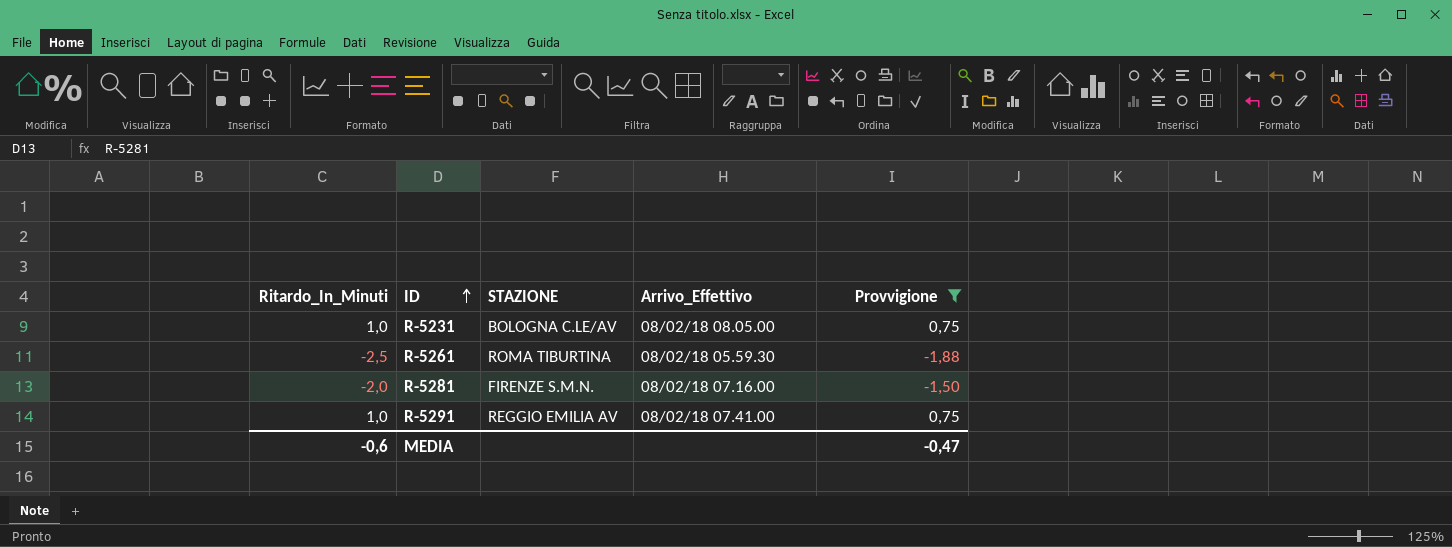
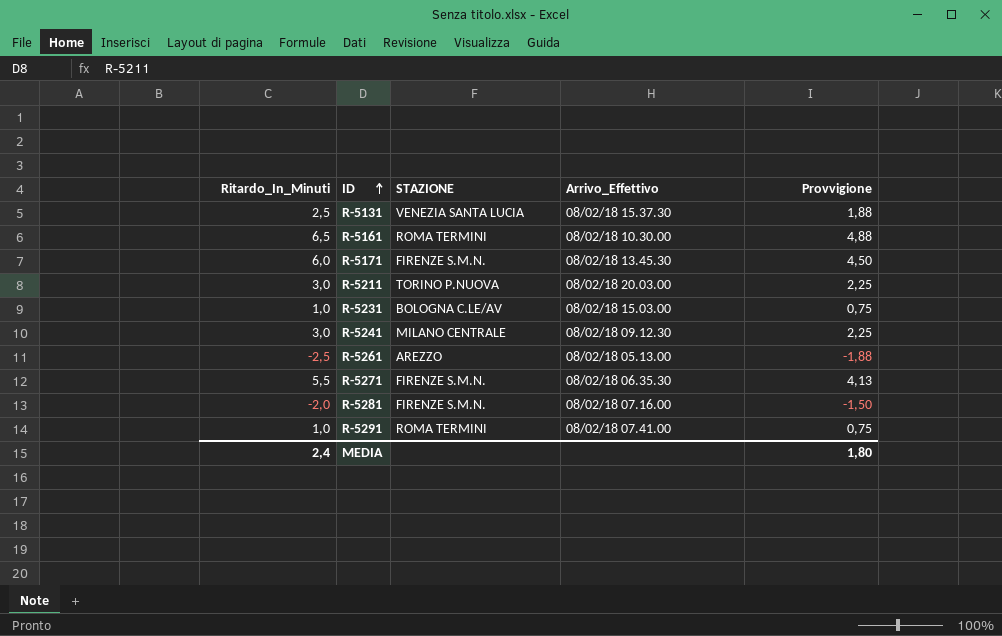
filter: Provvigione <= 0,75 -> none
R-5231 | Arrivo_Effettivo: 08/02/18 08.05.00 -> 08/02/18 15.03.00
R-5261 | STAZIONE: ROMA TIBURTINA -> AREZZO
R-5261 | Arrivo_Effettivo: 08/02/18 05.59.30 -> 08/02/18 05.13.00
R-5291 | STAZIONE: REGGIO EMILIA AV -> ROMA TERMINI
MEDIA | Ritardo_In_Minuti: -0,6 -> 2,4
MEDIA | Provvigione: -0,47 -> 1,80

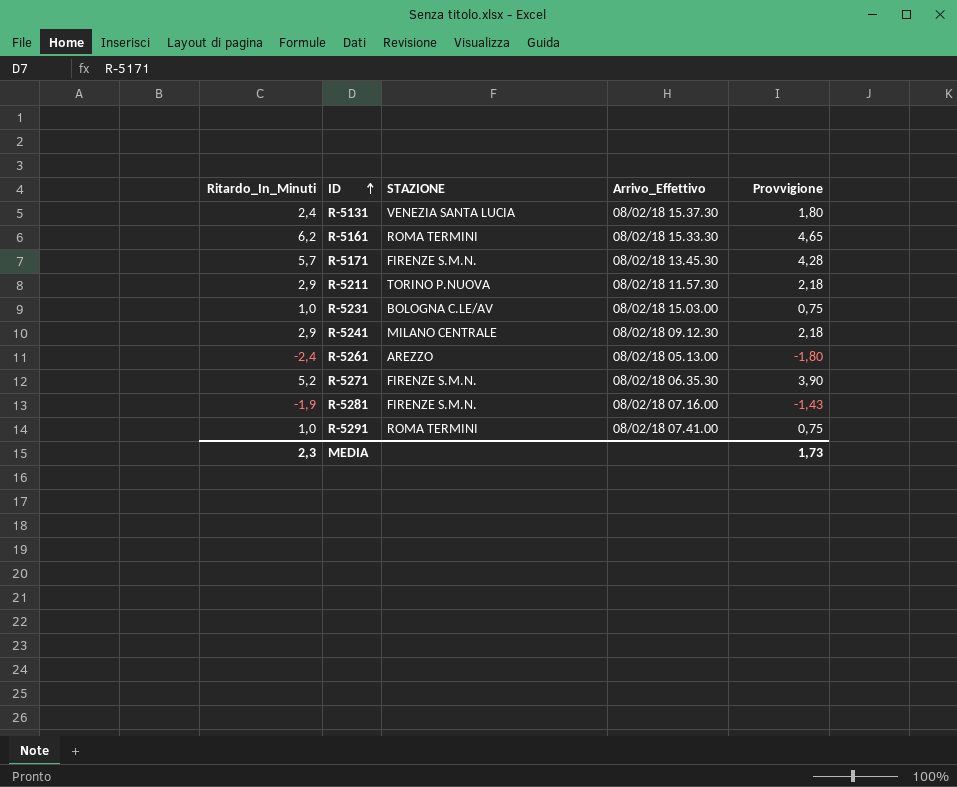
R-5131 | Ritardo_In_Minuti: 2,5 -> 2,4
R-5131 | Provvigione: 1,88 -> 1,80
R-5161 | Ritardo_In_Minuti: 6,5 -> 6,2
R-5161 | Arrivo_Effettivo: 08/02/18 10.30.00 -> 08/02/18 15.33.30
R-5161 | Provvigione: 4,88 -> 4,65
R-5171 | Ritardo_In_Minuti: 6,0 -> 5,7
R-5171 | Provvigione: 4,50 -> 4,28
R-5211 | Ritardo_In_Minuti: 3,0 -> 2,9
R-5211 | Arrivo_Effettivo: 08/02/18 20.03.00 -> 08/02/18 11.57.30
R-5211 | Provvigione: 2,25 -> 2,18
R-5241 | Ritardo_In_Minuti: 3,0 -> 2,9
R-5241 | Provvigione: 2,25 -> 2,18
R-5261 | Ritardo_In_Minuti: -2,5 -> -2,4
R-5261 | Provvigione: -1,88 -> -1,80
R-5271 | Ritardo_In_Minuti: 5,5 -> 5,2
R-5271 | Provvigione: 4,13 -> 3,90
R-5281 | Ritardo_In_Minuti: -2,0 -> -1,9
R-5281 | Provvigione: -1,50 -> -1,43
MEDIA | Ritardo_In_Minuti: 2,4 -> 2,3
MEDIA | Provvigione: 1,80 -> 1,73

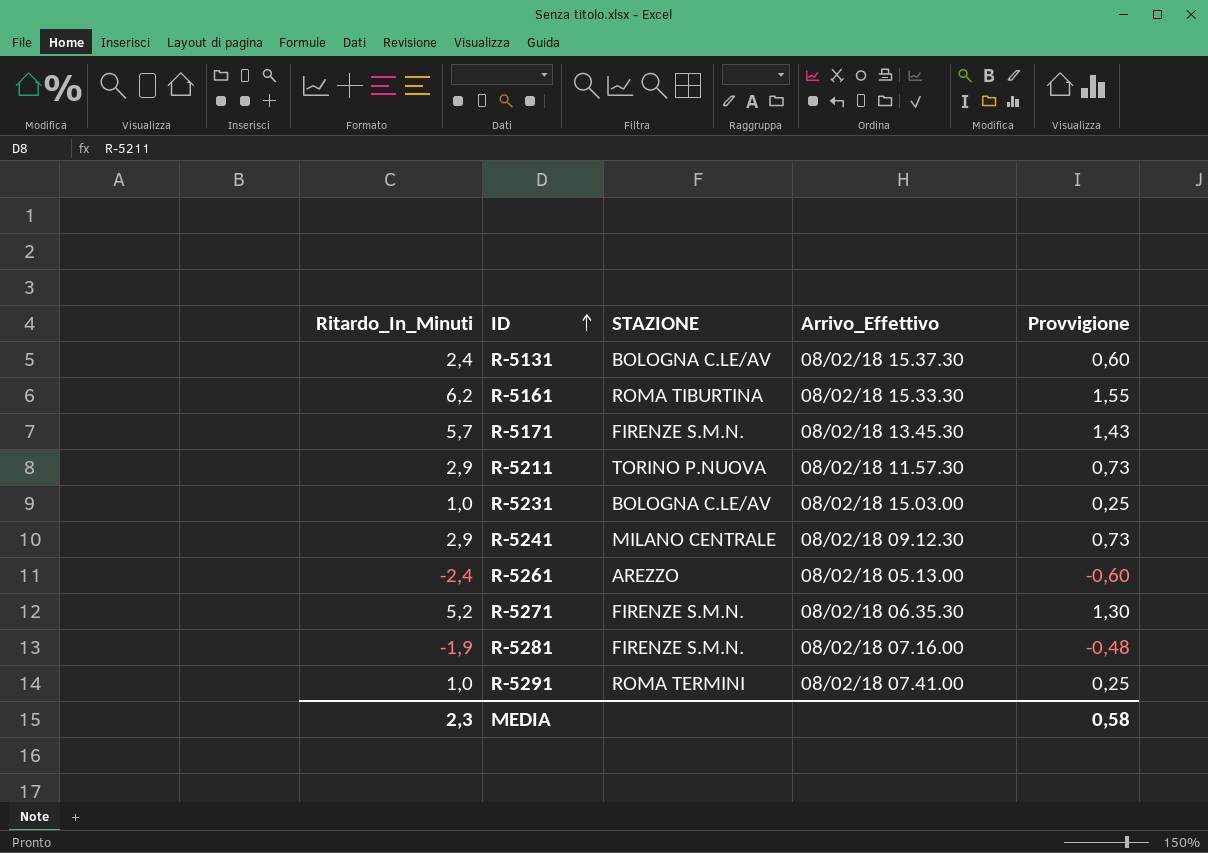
column Provvigione | formula: [Ritardo_In_Minuti] * 0,75 -> [Ritardo_In_Minuti] * 0,25
R-5131 | STAZIONE: VENEZIA SANTA LUCIA -> BOLOGNA C.LE/AV
R-5161 | STAZIONE: ROMA TERMINI -> ROMA TIBURTINA
MEDIA | Provvigione: 1,73 -> 0,58

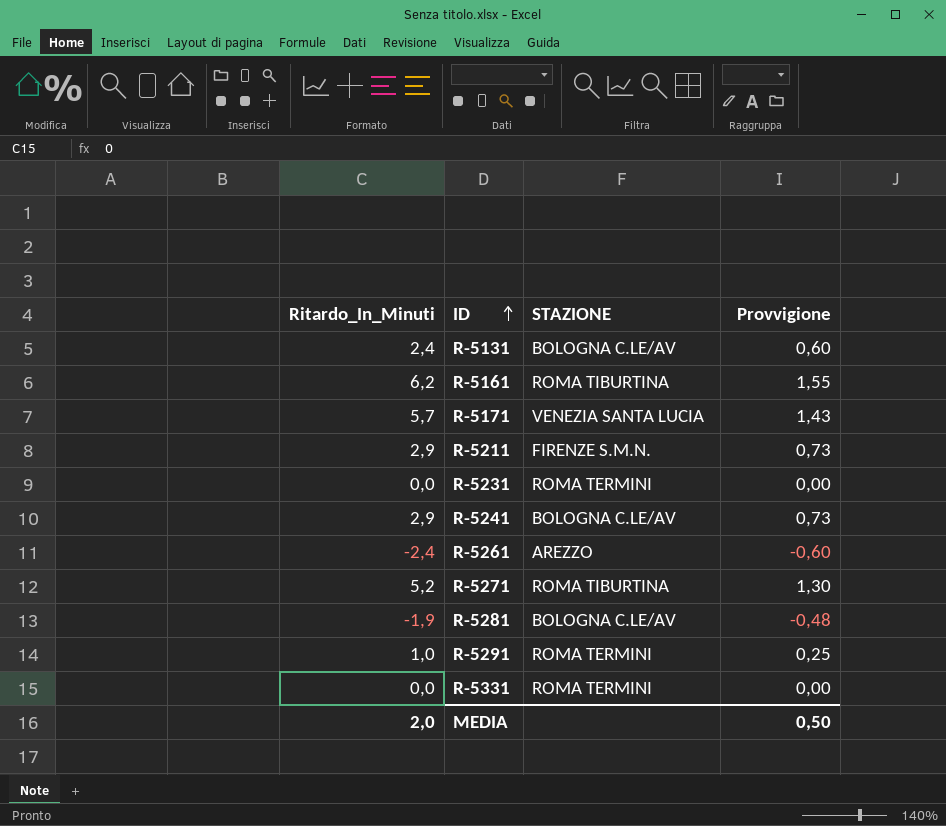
column Arrivo_Effettivo | position: 4 -> none
R-5171 | STAZIONE: FIRENZE S.M.N. -> VENEZIA SANTA LUCIA
R-5211 | STAZIONE: TORINO P.NUOVA -> FIRENZE S.M.N.
R-5231 | Ritardo_In_Minuti: 1,0 -> 0,0
R-5231 | STAZIONE: BOLOGNA C.LE/AV -> ROMA TERMINI
R-5231 | Provvigione: 0,25 -> 0,00
R-5241 | STAZIONE: MILANO CENTRALE -> BOLOGNA C.LE/AV
R-5271 | STAZIONE: FIRENZE S.M.N. -> ROMA TIBURTINA
R-5281 | STAZIONE: FIRENZE S.M.N. -> BOLOGNA C.LE/AV
row R-5331: none -> 0,0 | ROMA TERMINI | 0,00
MEDIA | Ritardo_In_Minuti: 2,3 -> 2,0
MEDIA | Provvigione: 0,58 -> 0,50

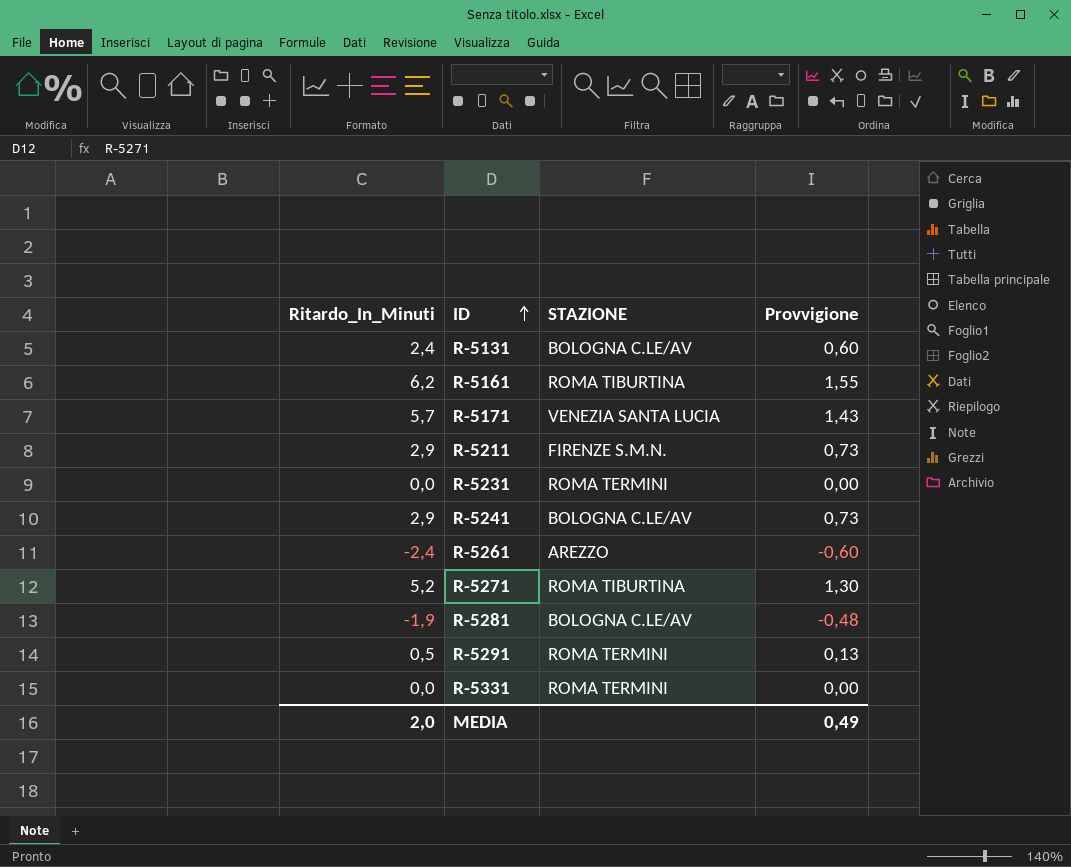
R-5291 | Ritardo_In_Minuti: 1,0 -> 0,5
R-5291 | Provvigione: 0,25 -> 0,13
MEDIA | Provvigione: 0,50 -> 0,49

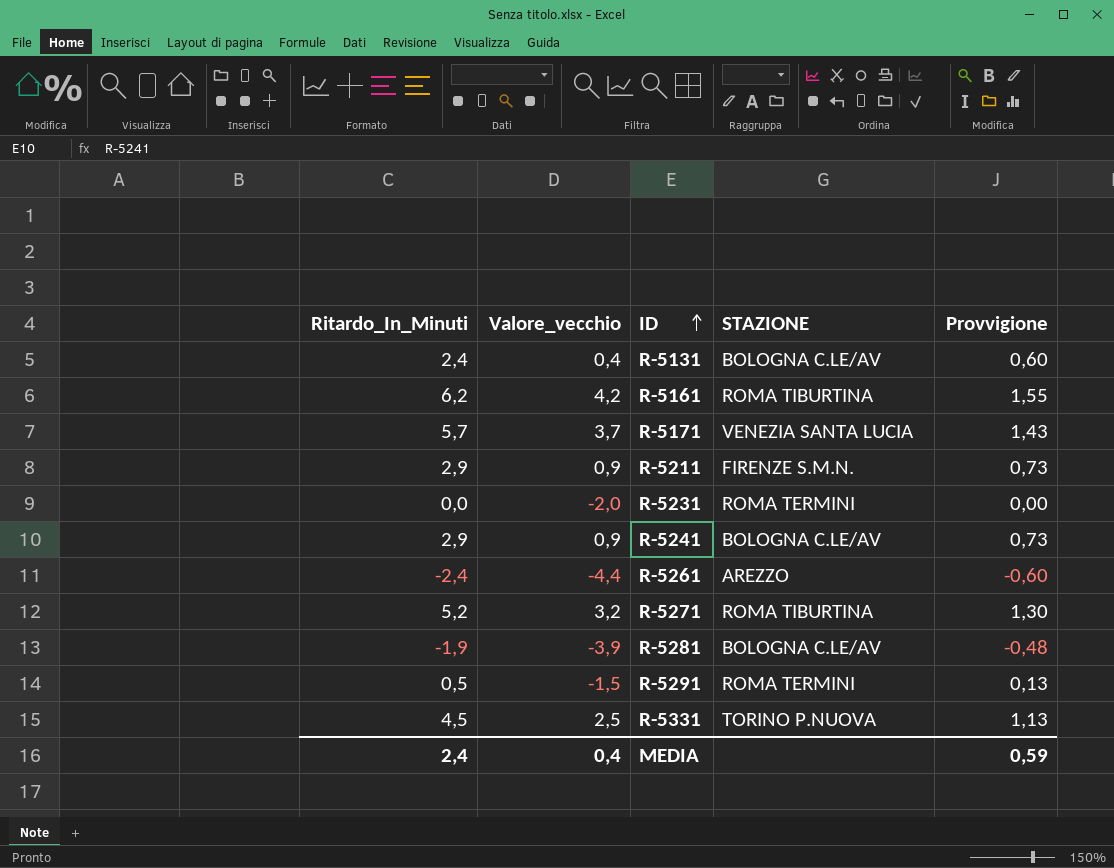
column Valore_vecchio | formula: none -> [Ritardo_In_Minuti] - 2
R-5331 | Ritardo_In_Minuti: 0,0 -> 4,5
R-5331 | STAZIONE: ROMA TERMINI -> TORINO P.NUOVA
R-5331 | Provvigione: 0,00 -> 1,13
MEDIA | Ritardo_In_Minuti: 2,0 -> 2,4
MEDIA | Provvigione: 0,49 -> 0,59

